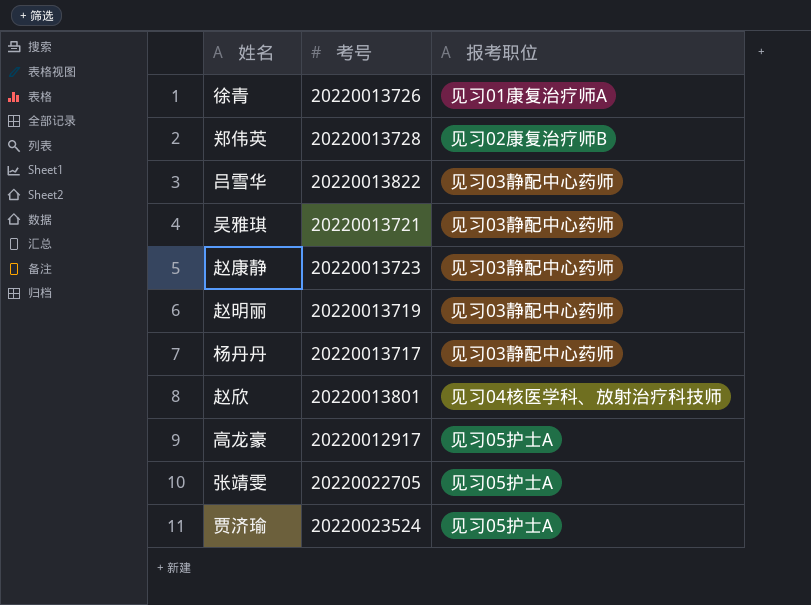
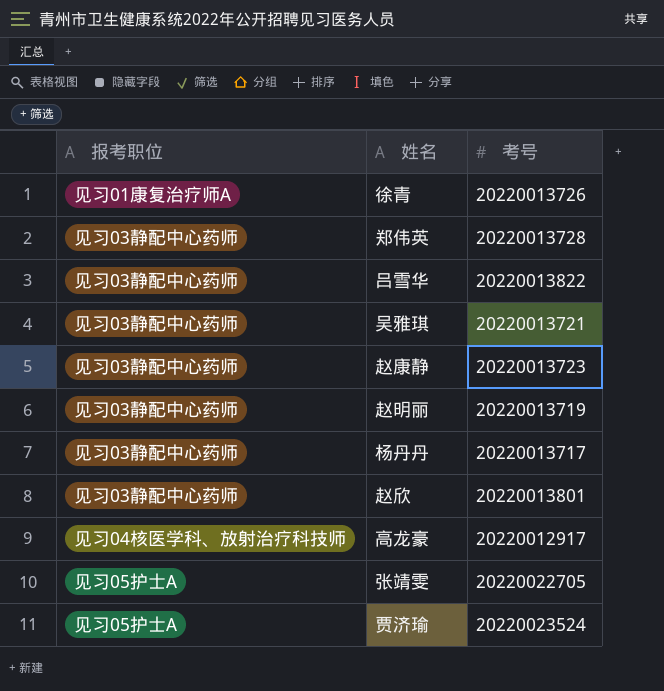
column 报考职位 | position: 3 -> 1
郑伟英 | 报考职位: 见习02康复治疗师B -> 见习03静配中心药师
赵欣 | 报考职位: 见习04核医学科、放射治疗科技师 -> 见习03静配中心药师
高龙豪 | 报考职位: 见习05护士A -> 见习04核医学科、放射治疗科技师

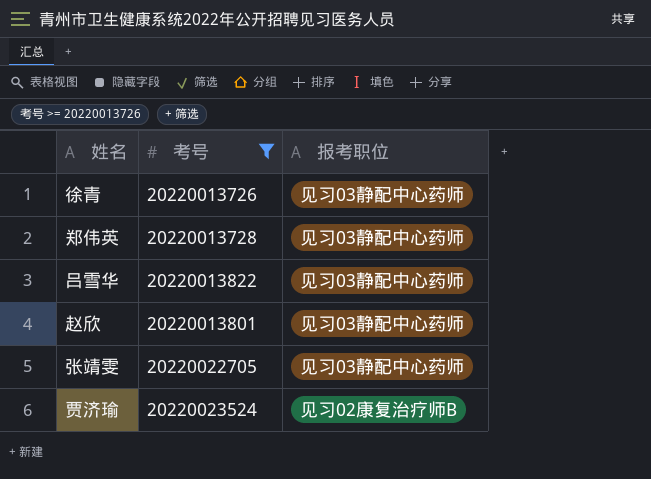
filter: none -> 考号 >= 20220013726
column 报考职位 | position: 1 -> 3
徐青 | 报考职位: 见习01康复治疗师A -> 见习03静配中心药师
张靖雯 | 报考职位: 见习05护士A -> 见习03静配中心药师
贾济瑜 | 报考职位: 见习05护士A -> 见习02康复治疗师B

